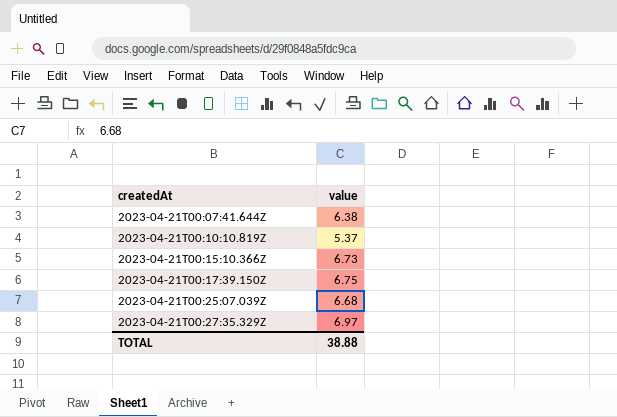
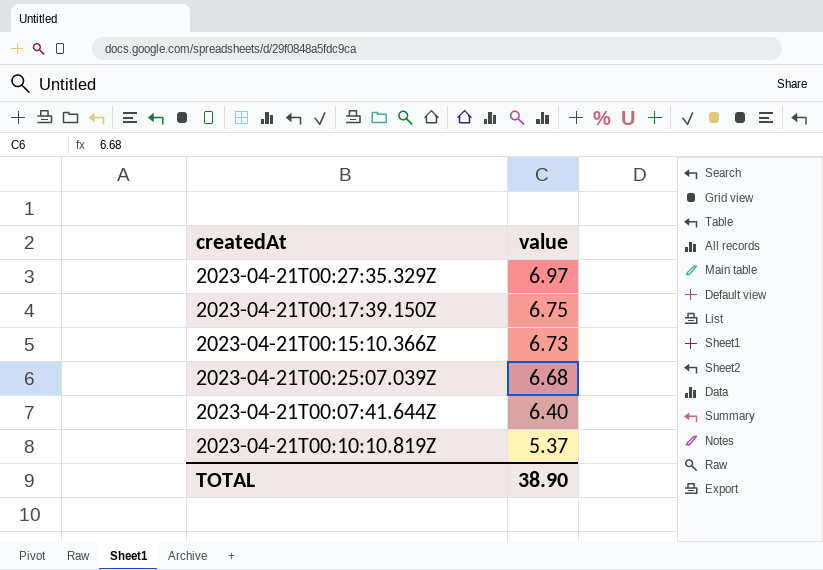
row order: createdAt ascending -> value descending
2023-04-21T00:07:41.644Z | value: 6.38 -> 6.40
TOTAL | value: 38.88 -> 38.90

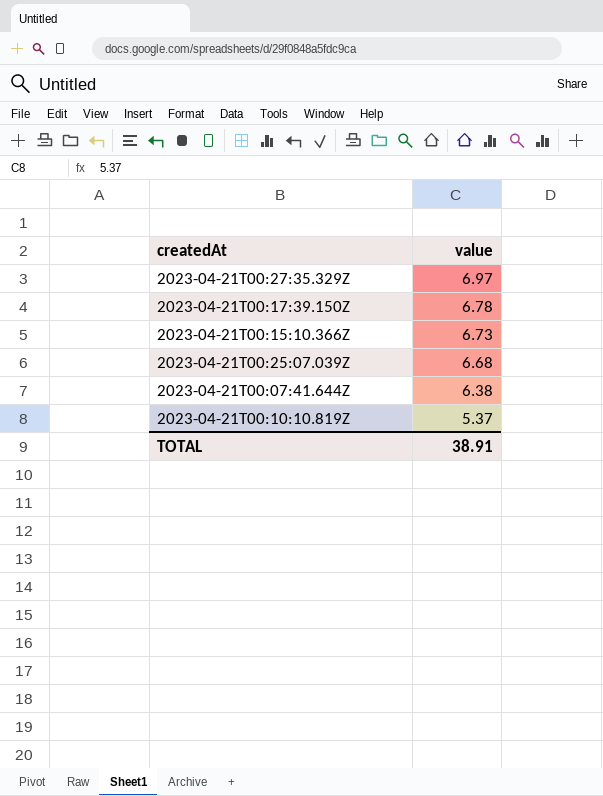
2023-04-21T00:17:39.150Z | value: 6.75 -> 6.78
2023-04-21T00:07:41.644Z | value: 6.40 -> 6.38
TOTAL | value: 38.90 -> 38.91

